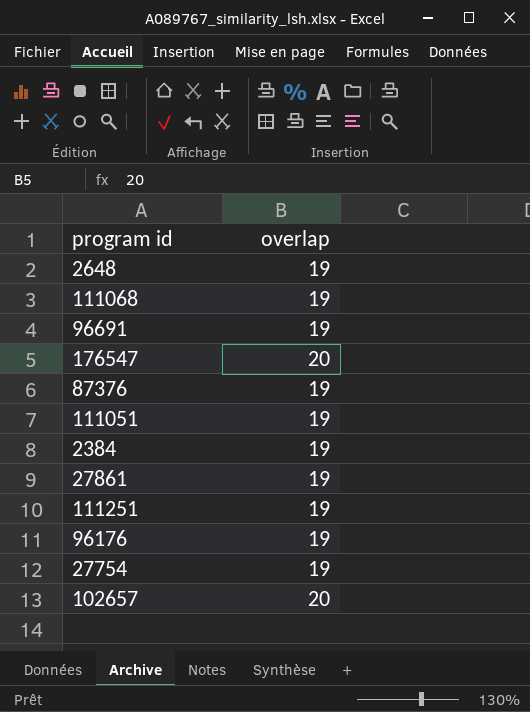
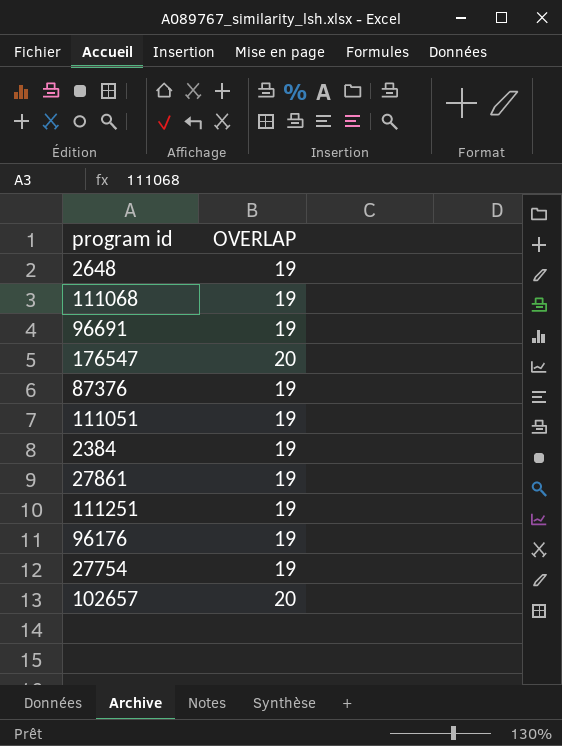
column name: overlap -> OVERLAP

